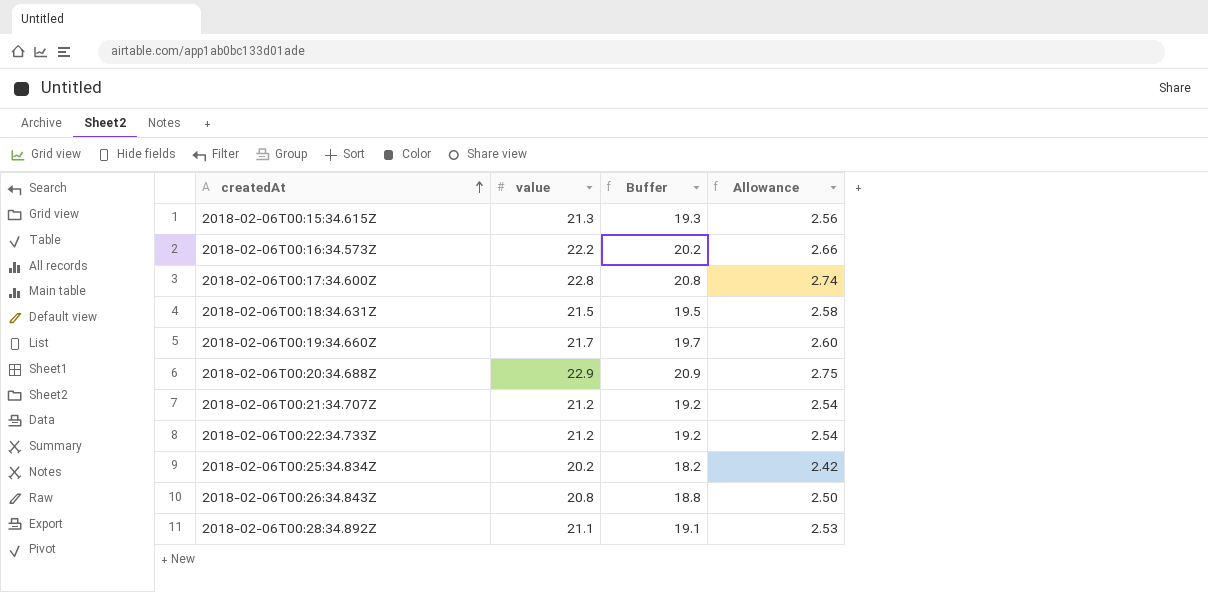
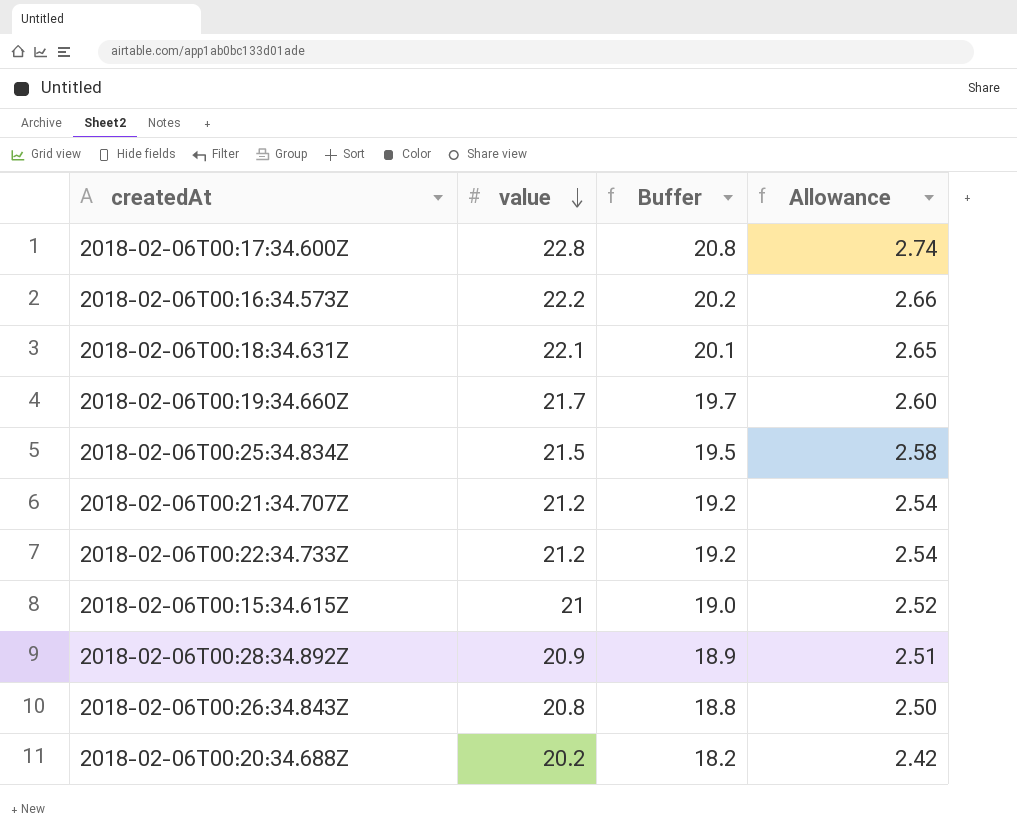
row order: createdAt ascending -> value descending
2018-02-06T00:18:34.631Z | value: 21.5 -> 22.1
2018-02-06T00:18:34.631Z | Buffer: 19.5 -> 20.1
2018-02-06T00:18:34.631Z | Allowance: 2.58 -> 2.65
2018-02-06T00:25:34.834Z | value: 20.2 -> 21.5
2018-02-06T00:25:34.834Z | Buffer: 18.2 -> 19.5
2018-02-06T00:25:34.834Z | Allowance: 2.42 -> 2.58
2018-02-06T00:15:34.615Z | value: 21.3 -> 21
2018-02-06T00:15:34.615Z | Buffer: 19.3 -> 19.0
2018-02-06T00:15:34.615Z | Allowance: 2.56 -> 2.52
2018-02-06T00:28:34.892Z | value: 21.1 -> 20.9
2018-02-06T00:28:34.892Z | Buffer: 19.1 -> 18.9
2018-02-06T00:28:34.892Z | Allowance: 2.53 -> 2.51
2018-02-06T00:20:34.688Z | value: 22.9 -> 20.2
2018-02-06T00:20:34.688Z | Buffer: 20.9 -> 18.2
2018-02-06T00:20:34.688Z | Allowance: 2.75 -> 2.42

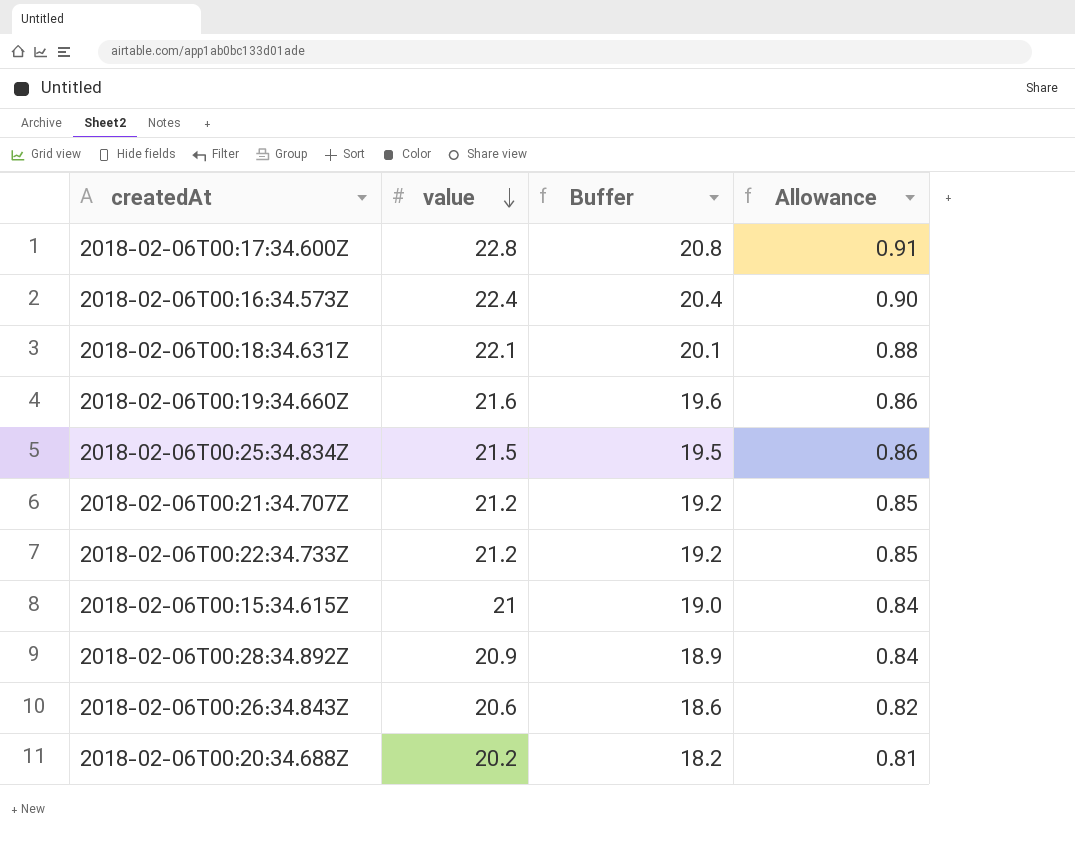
column Allowance | formula: [value] * 0.12 -> [value] * 0.04
2018-02-06T00:16:34.573Z | value: 22.2 -> 22.4
2018-02-06T00:16:34.573Z | Buffer: 20.2 -> 20.4
2018-02-06T00:19:34.660Z | value: 21.7 -> 21.6
2018-02-06T00:19:34.660Z | Buffer: 19.7 -> 19.6
2018-02-06T00:26:34.843Z | value: 20.8 -> 20.6
2018-02-06T00:26:34.843Z | Buffer: 18.8 -> 18.6

